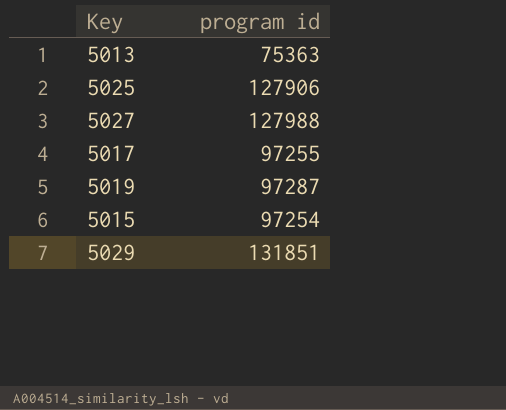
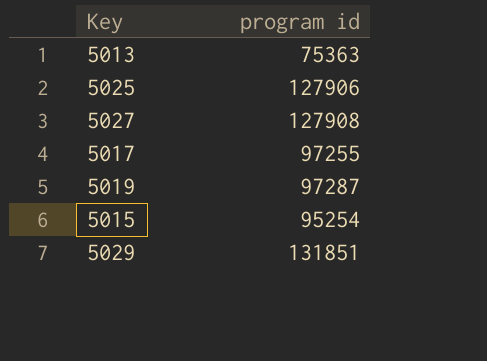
5027 | program id: 127988 -> 127908
5015 | program id: 97254 -> 95254

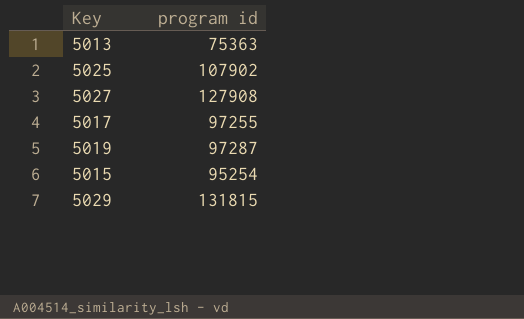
5025 | program id: 127906 -> 107902
5029 | program id: 131851 -> 131815

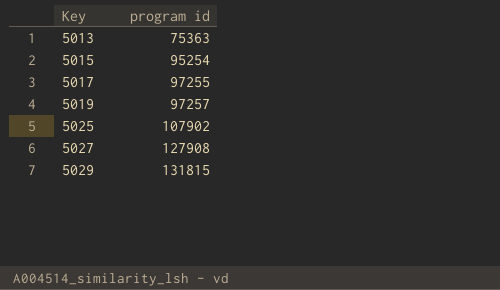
row order: none -> Key ascending
5019 | program id: 97287 -> 97257

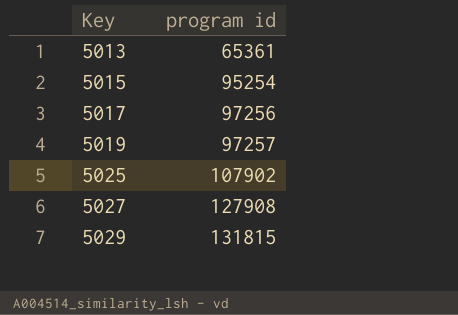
5013 | program id: 75363 -> 65361
5017 | program id: 97255 -> 97256

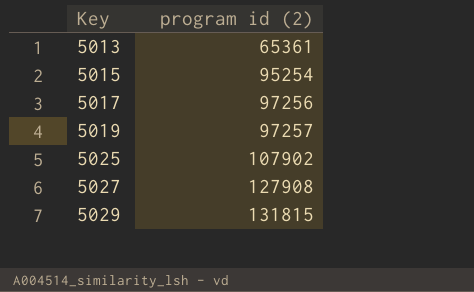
column name: program id -> program id (2)

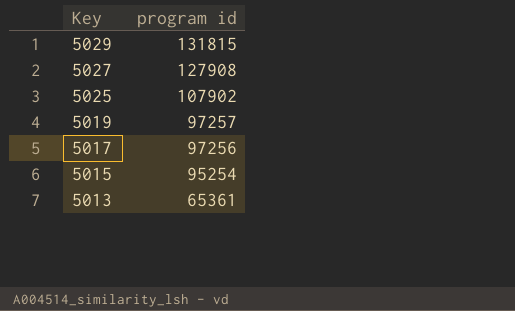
row order: Key ascending -> Key descending
column name: program id (2) -> program id

